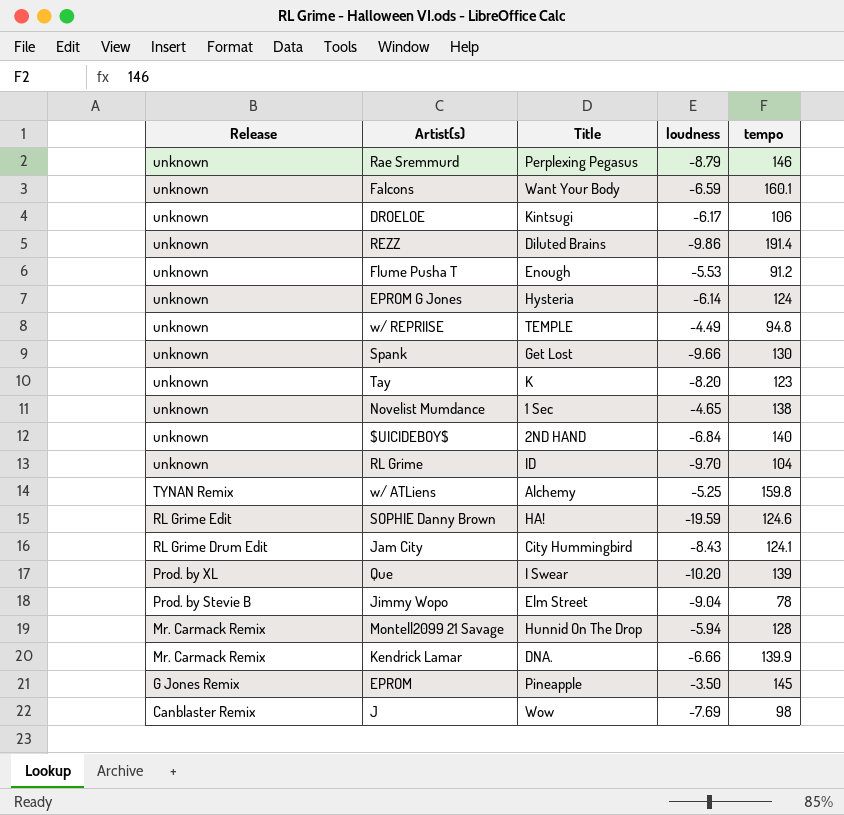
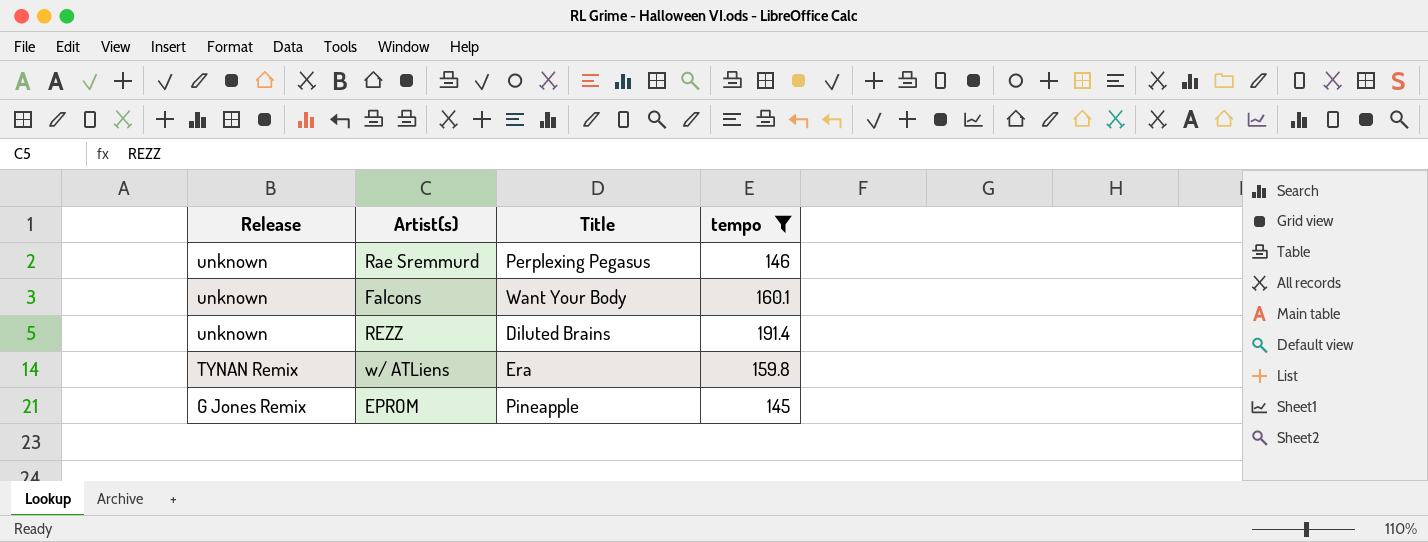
filter: none -> tempo >= 145
column loudness | position: 4 -> none
w/ ATLiens | Title: Alchemy -> Era

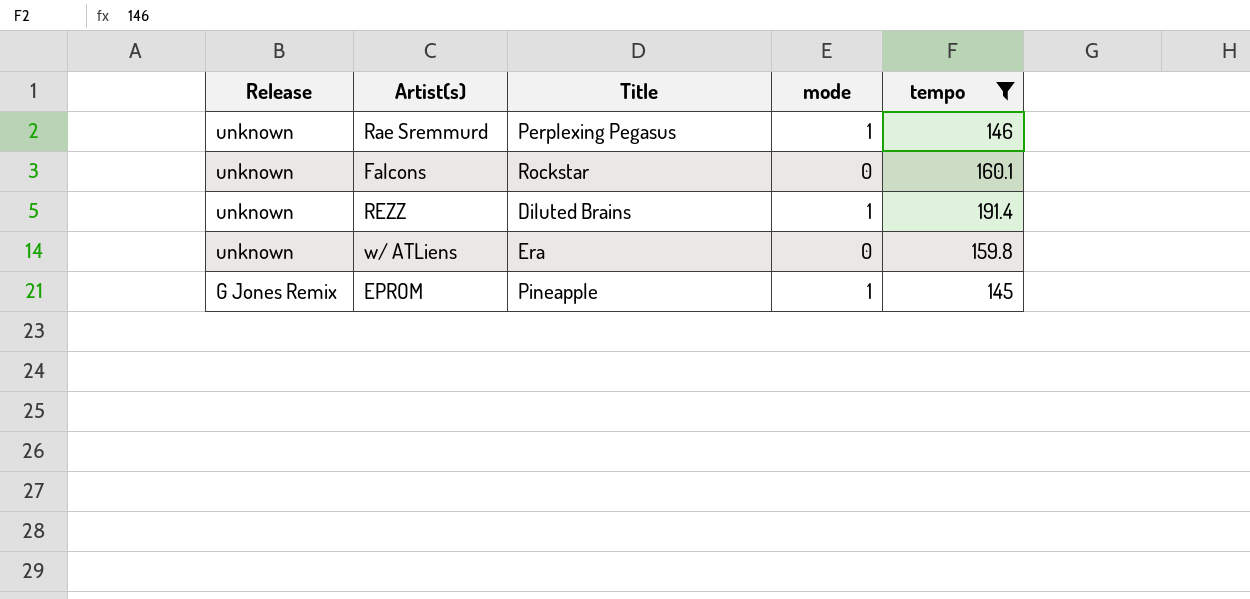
column mode | position: none -> 4
Falcons | Title: Want Your Body -> Rockstar
w/ ATLiens | Release: TYNAN Remix -> unknown

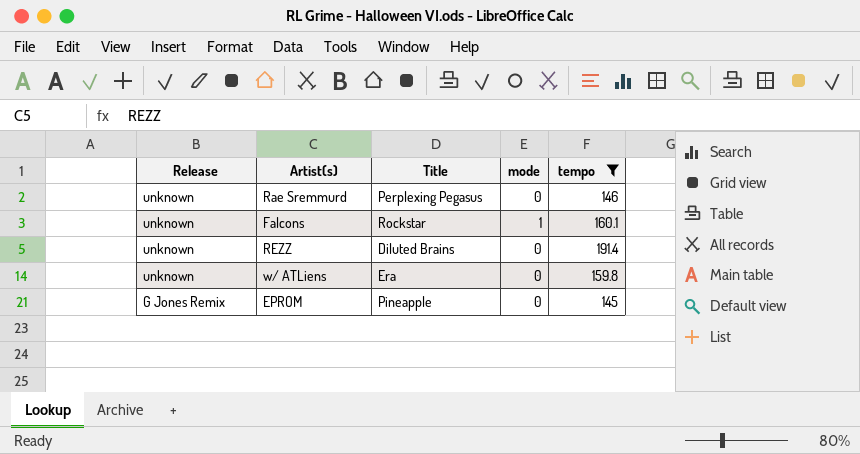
Rae Sremmurd | mode: 1 -> 0
Falcons | mode: 0 -> 1
REZZ | mode: 1 -> 0
EPROM | mode: 1 -> 0

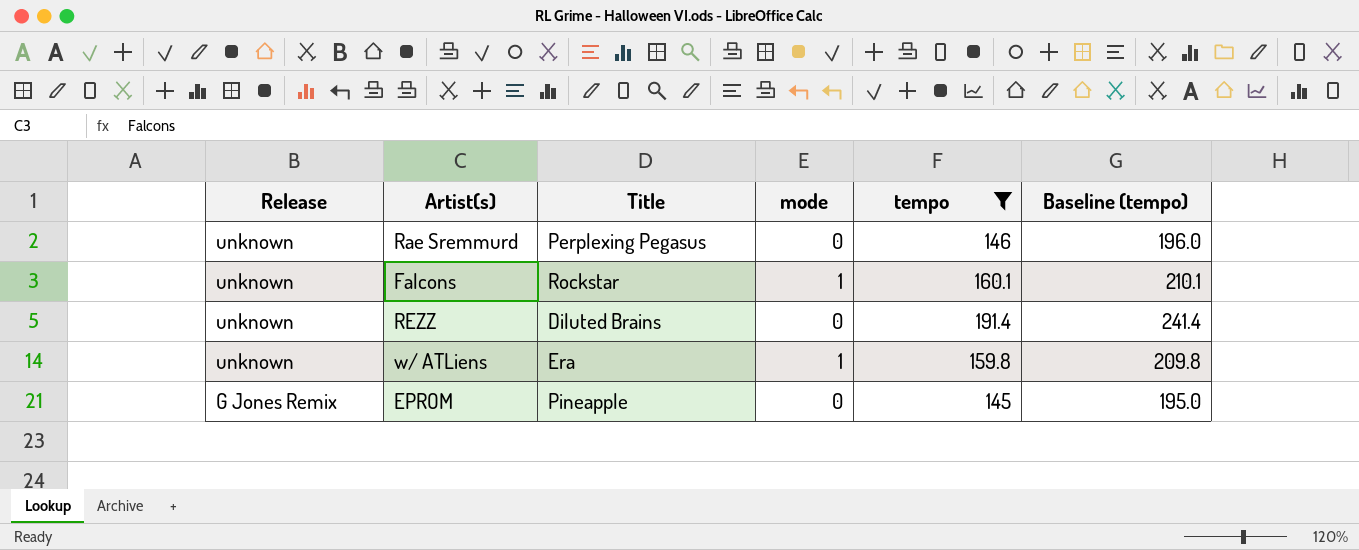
column Baseline (tempo) | formula: none -> [tempo] + 50
w/ ATLiens | mode: 0 -> 1

